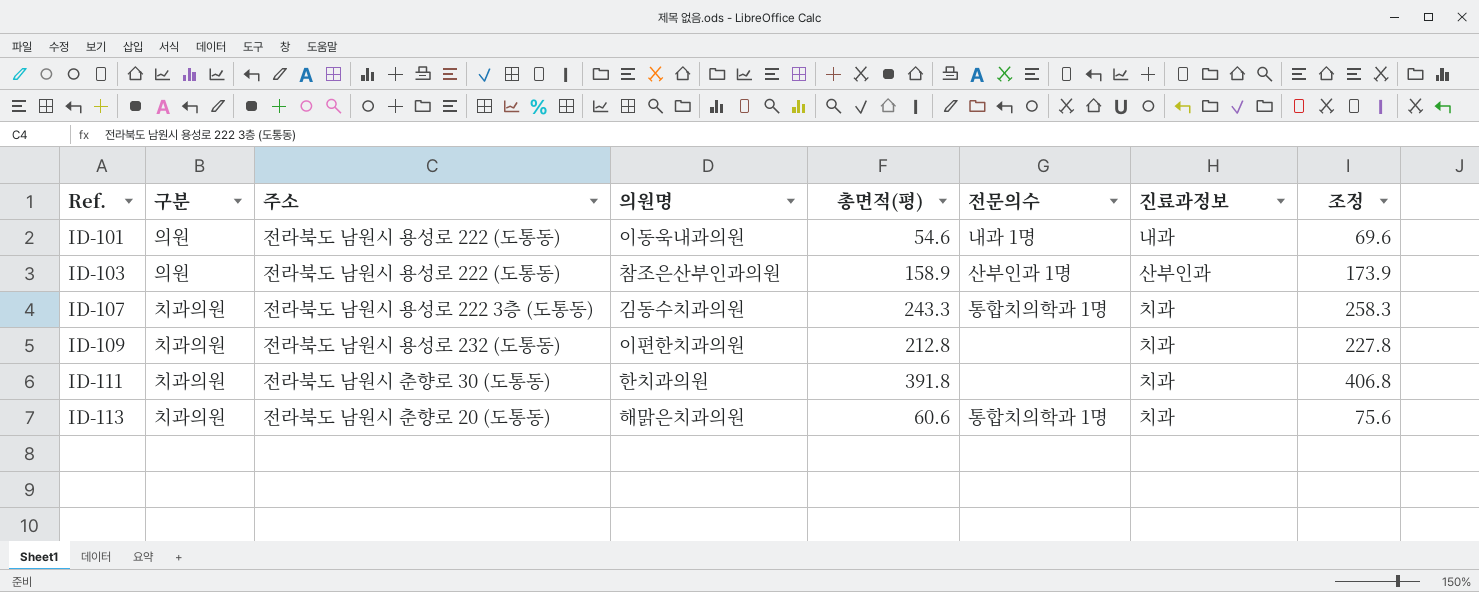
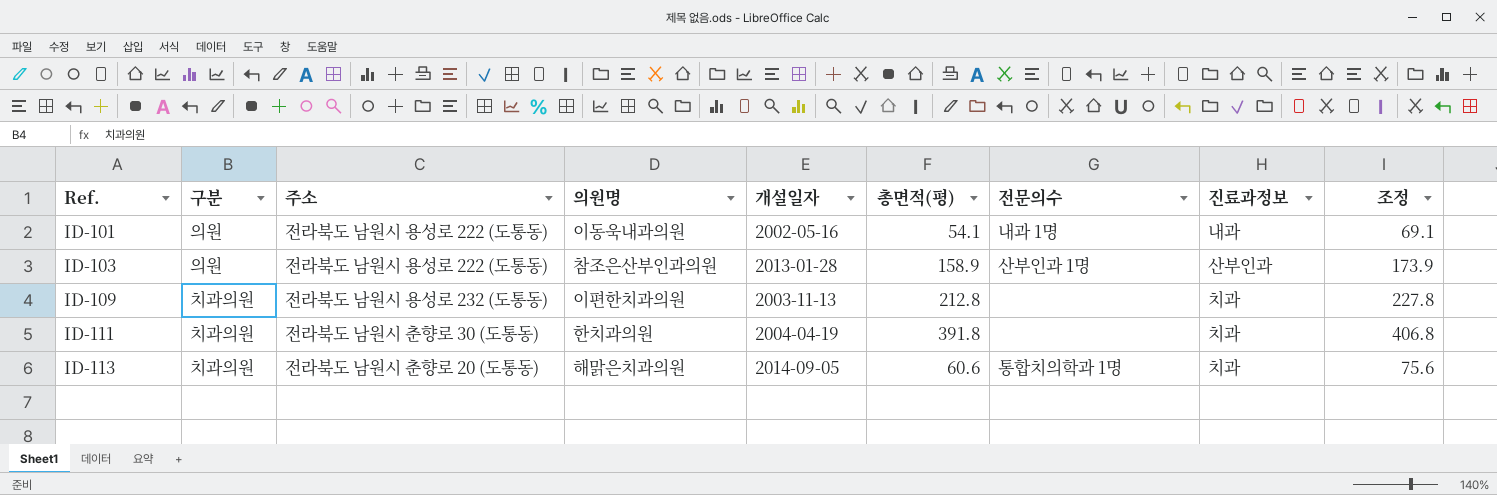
column 개설일자 | position: none -> 5
row ID-107: 치과의원 | 전라북도 남원시 용성로 222 3층 (도통동) | 김동수치과의원 | 243.3 | 통합치의학과 1명 | 치과 | 258.3 -> none
ID-101 | 총면적(평): 54.6 -> 54.1
ID-101 | 조정: 69.6 -> 69.1

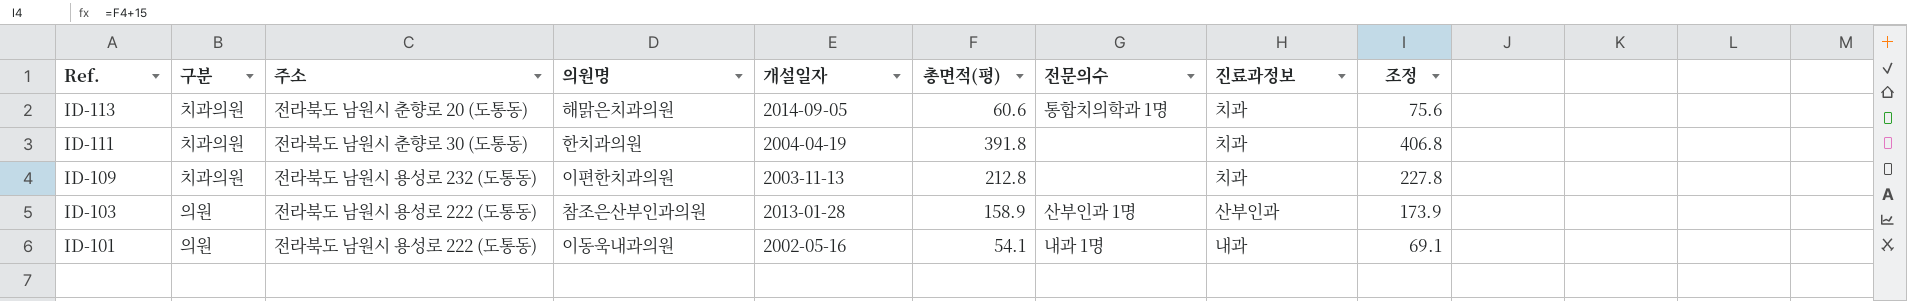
row order: Ref. ascending -> Ref. descending

